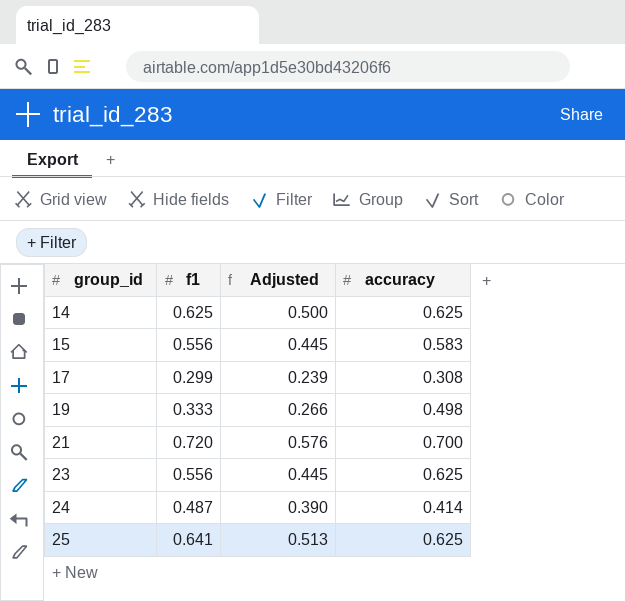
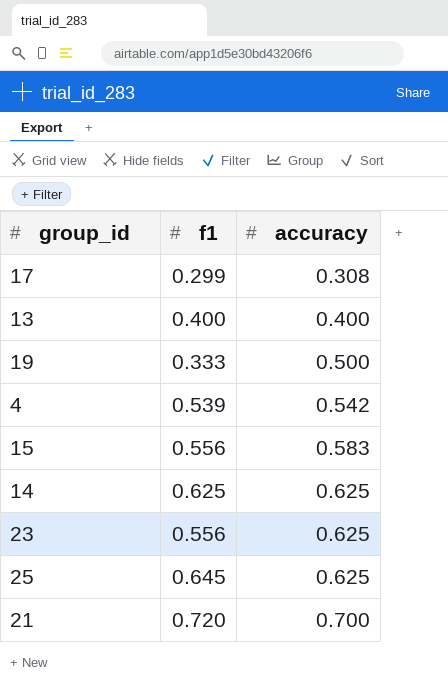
row order: group_id ascending -> accuracy ascending
column Adjusted | formula: [f1] * 0.8 -> none
row 24: 0.487 | 0.390 | 0.414 -> none
row 13: none -> 0.400 | 0.400
19 | accuracy: 0.498 -> 0.500
row 4: none -> 0.539 | 0.542
25 | f1: 0.641 -> 0.645

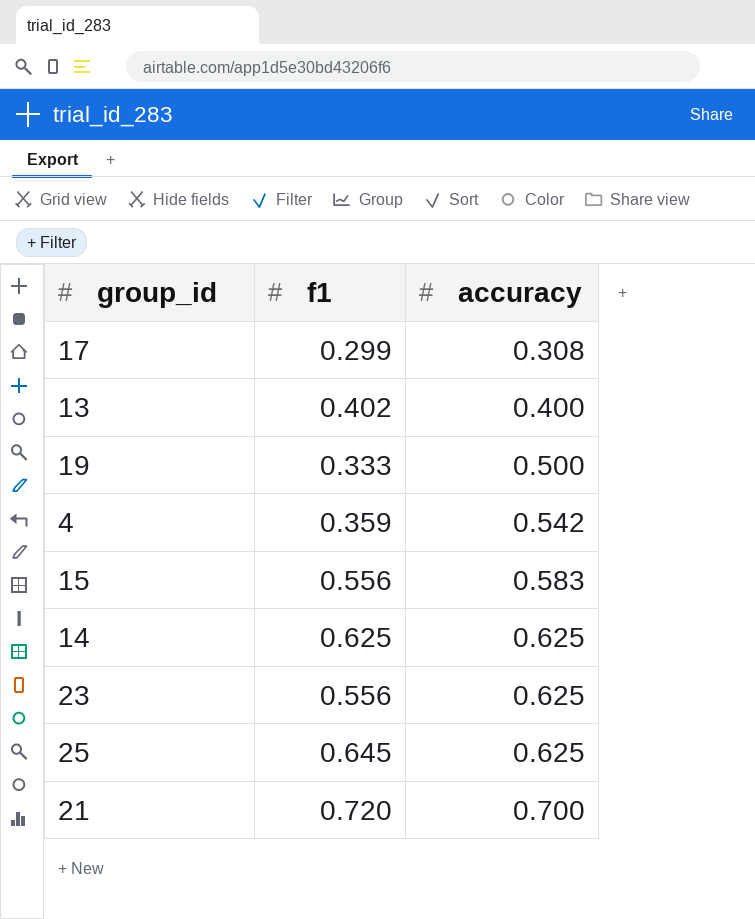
13 | f1: 0.400 -> 0.402
4 | f1: 0.539 -> 0.359

